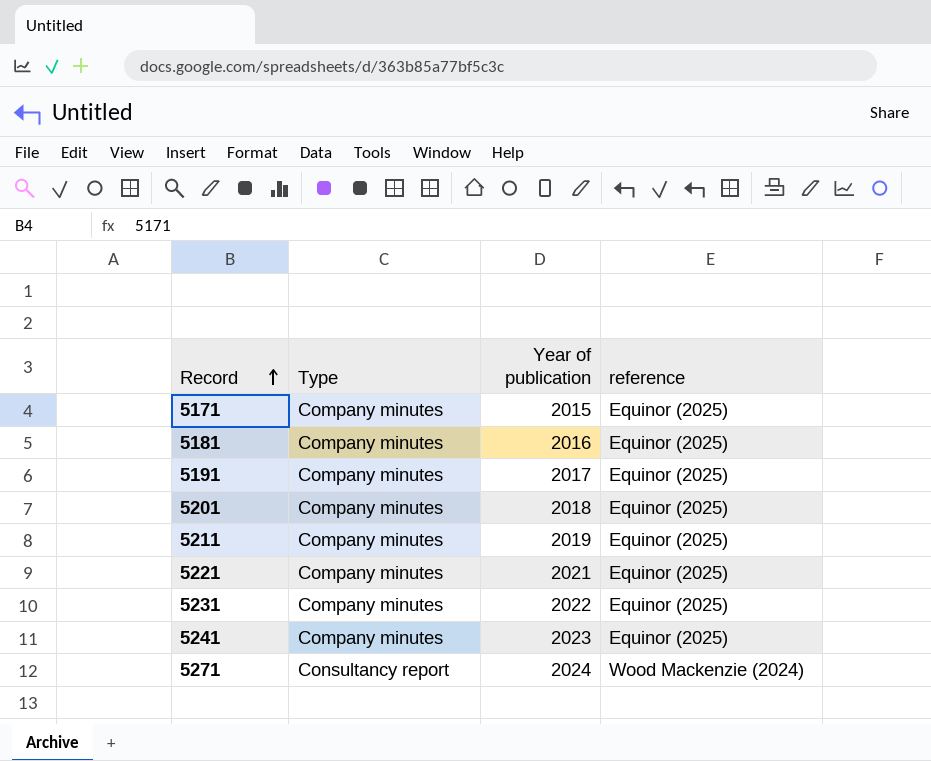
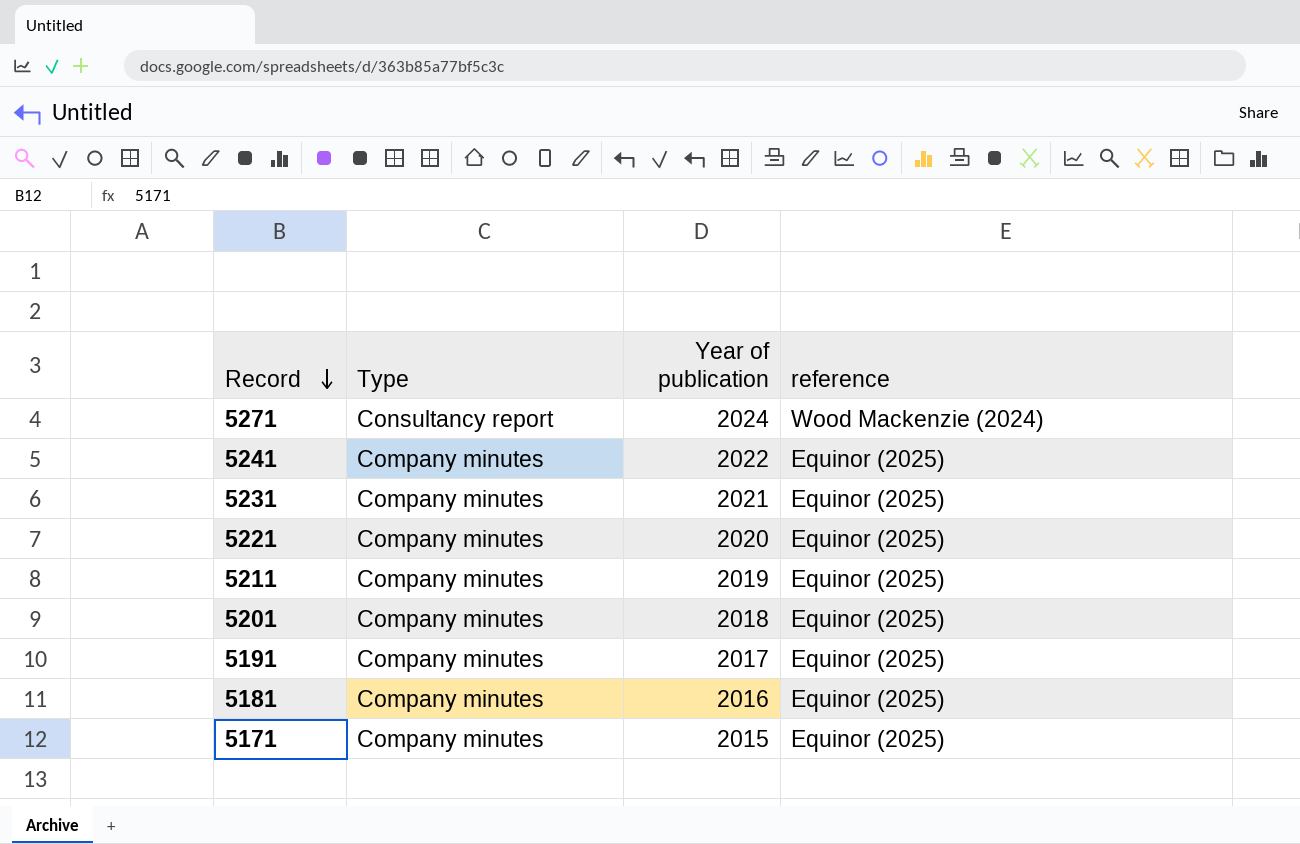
row order: Record ascending -> Record descending
5241 | Year of publication: 2023 -> 2022
5231 | Year of publication: 2022 -> 2021
5221 | Year of publication: 2021 -> 2020

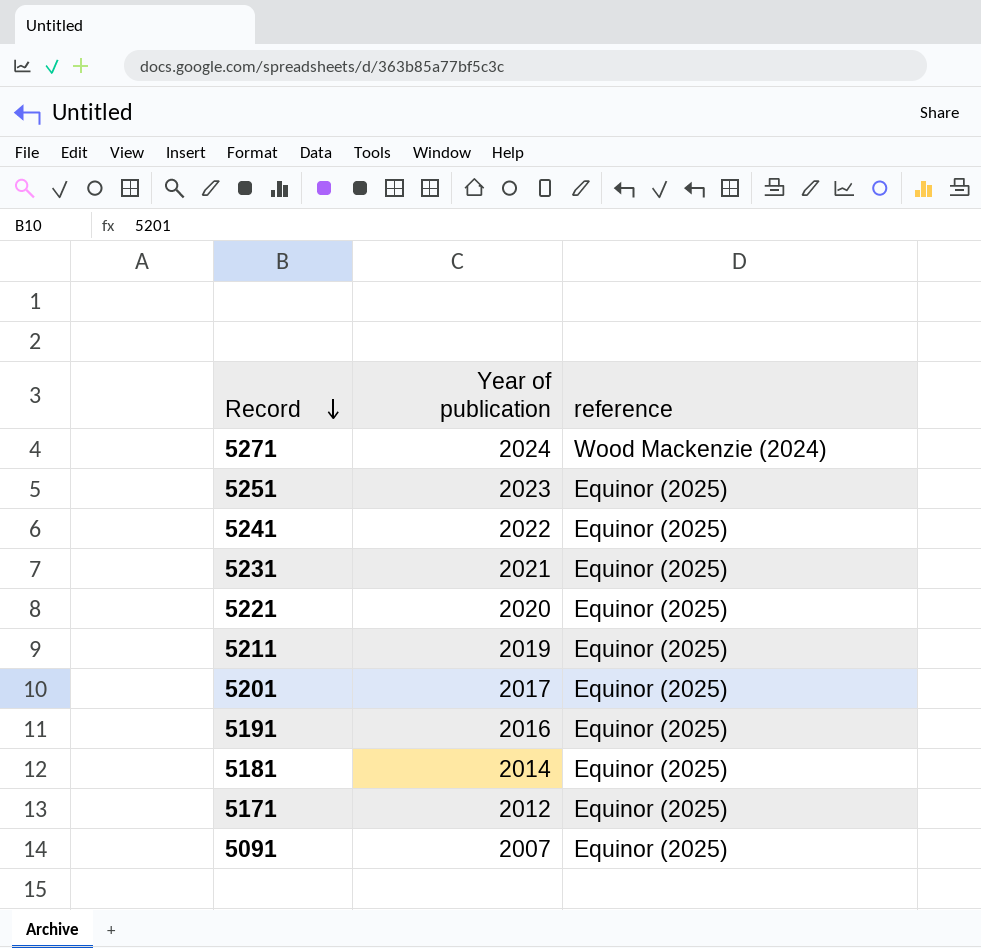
column Type | position: 2 -> none
row 5251: none -> 2023 | Equinor (2025)
5201 | Year of publication: 2018 -> 2017
5191 | Year of publication: 2017 -> 2016
5181 | Year of publication: 2016 -> 2014
5171 | Year of publication: 2015 -> 2012
row 5091: none -> 2007 | Equinor (2025)

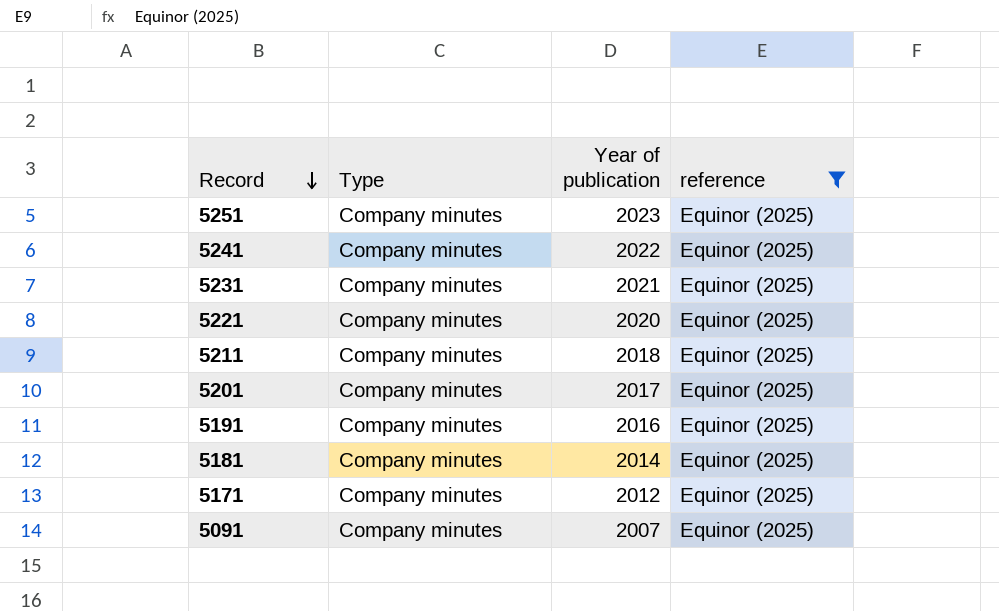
filter: none -> reference = Equinor (2025)
column Type | position: none -> 2
5211 | Year of publication: 2019 -> 2018

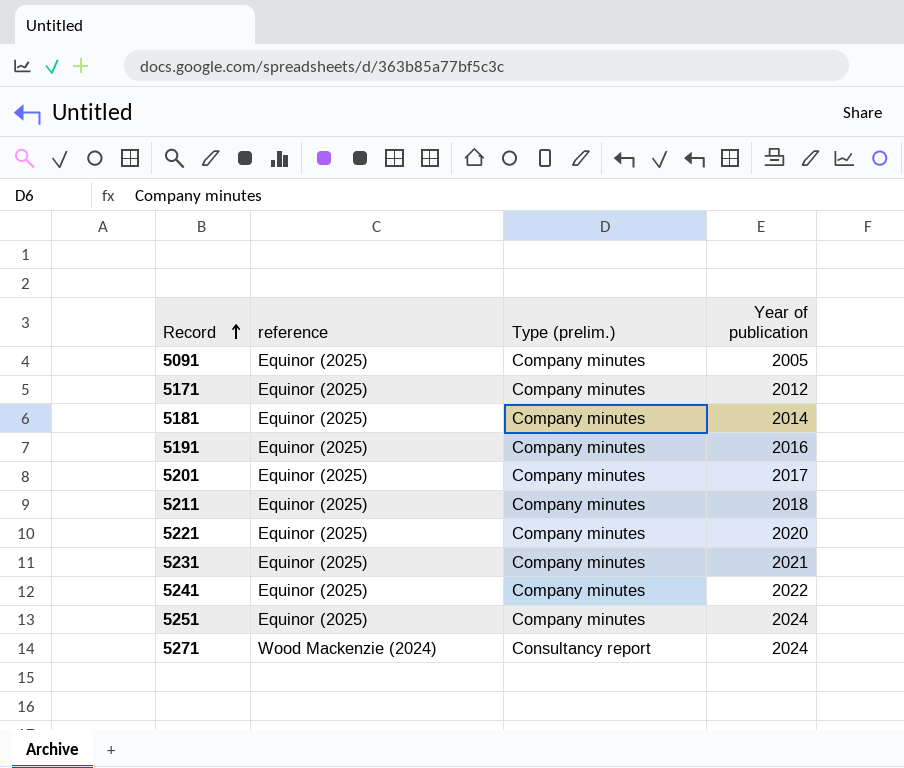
filter: reference = Equinor (2025) -> none
row order: Record descending -> Record ascending
column reference | position: 4 -> 2
column name: Type -> Type (prelim.)
5091 | Year of publication: 2007 -> 2005
5251 | Year of publication: 2023 -> 2024

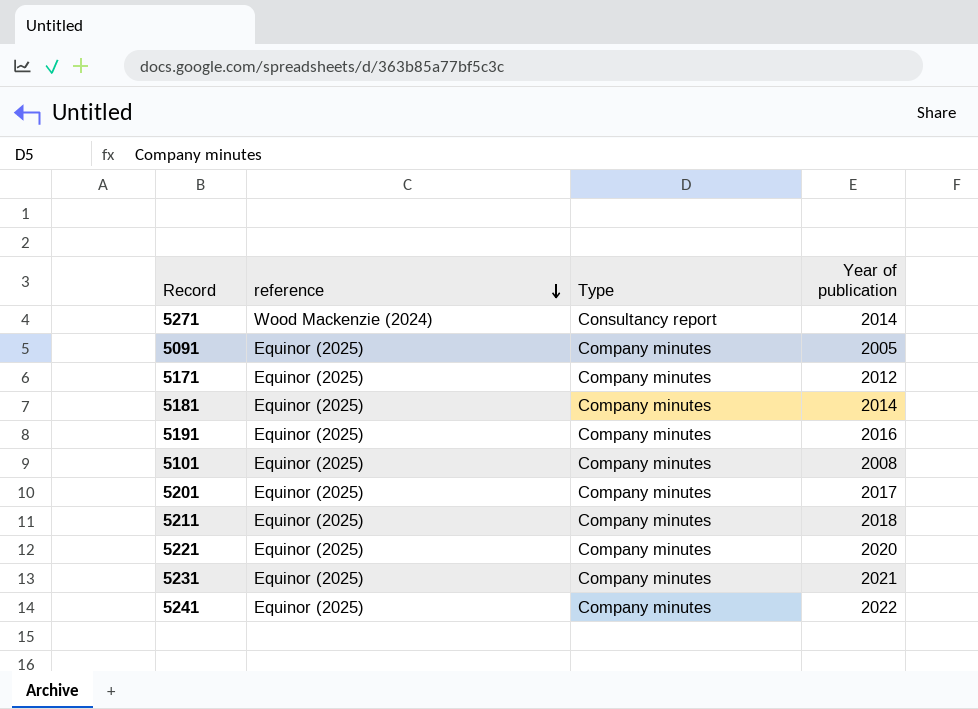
row order: Record ascending -> reference descending
column name: Type (prelim.) -> Type
row 5251: Equinor (2025) | Company minutes | 2024 -> none
5271 | Year of publication: 2024 -> 2014
row 5101: none -> Equinor (2025) | Company minutes | 2008

